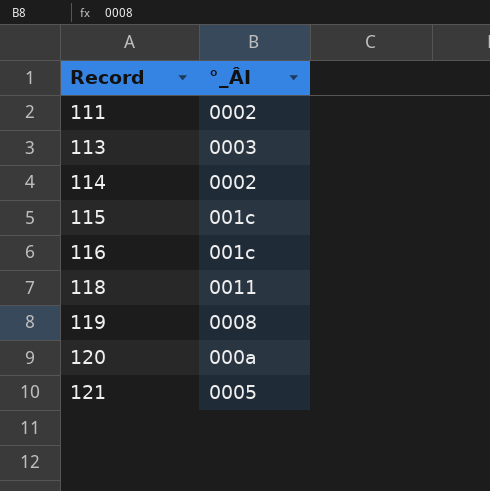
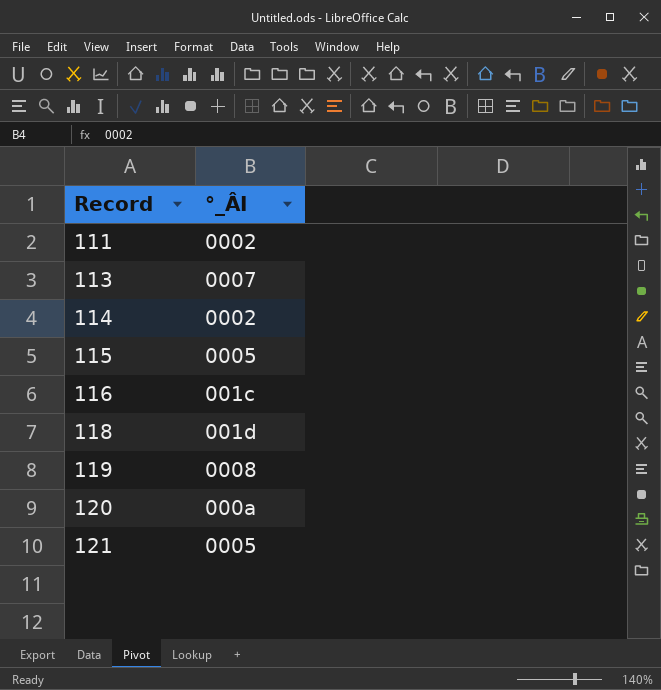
113 | °_ÂI: 0003 -> 0007
115 | °_ÂI: 001c -> 0005
118 | °_ÂI: 0011 -> 001d

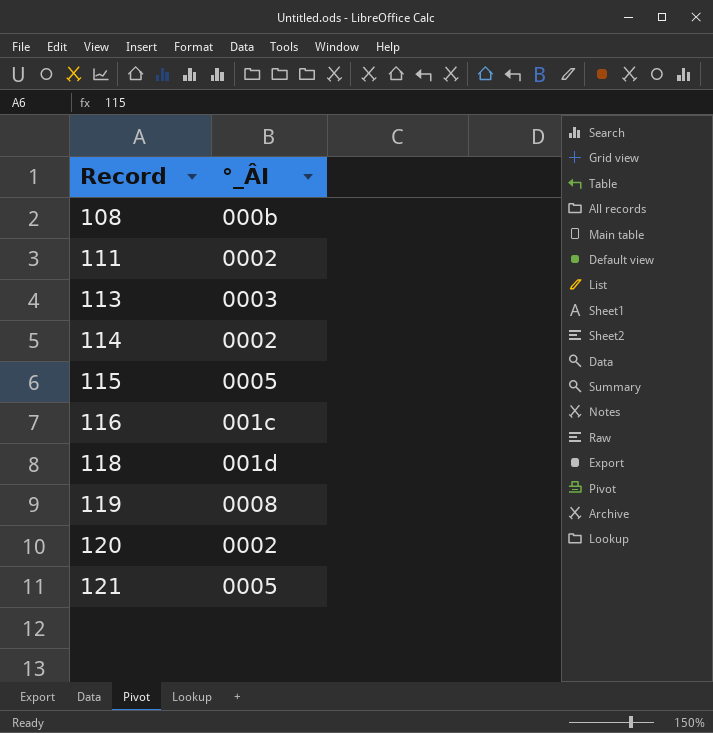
row 108: none -> 000b
113 | °_ÂI: 0007 -> 0003
120 | °_ÂI: 000a -> 0002

